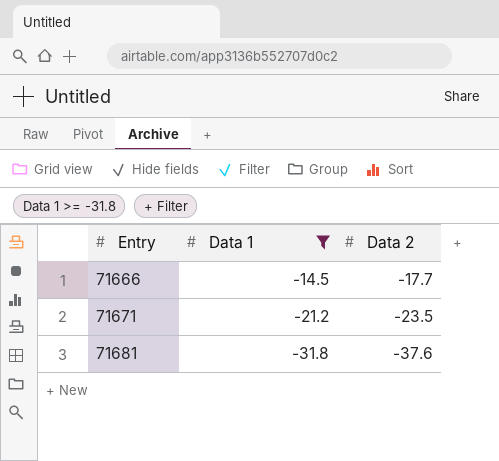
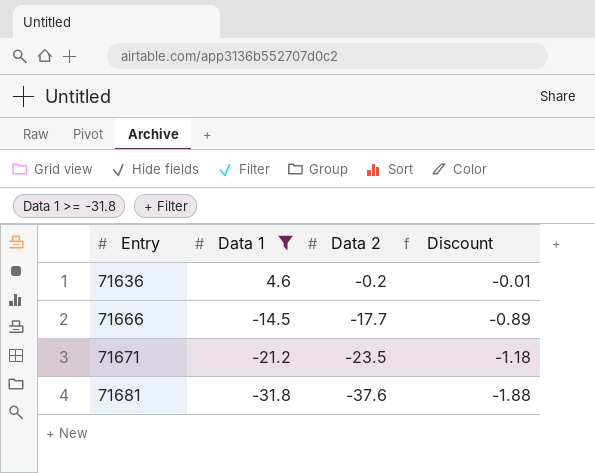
column Discount | formula: none -> [Data 2] * 0.05
row 71636: none -> 4.6 | -0.2 | -0.01

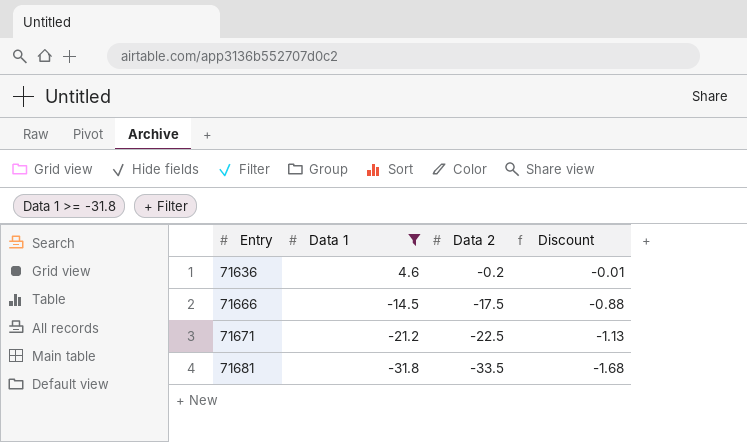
71666 | Data 2: -17.7 -> -17.5
71666 | Discount: -0.89 -> -0.88
71671 | Data 2: -23.5 -> -22.5
71671 | Discount: -1.18 -> -1.13
71681 | Data 2: -37.6 -> -33.5
71681 | Discount: -1.88 -> -1.68

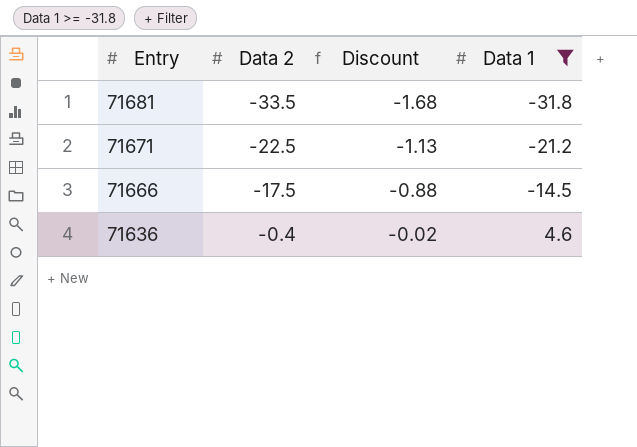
row order: Entry ascending -> Entry descending
column Data 1 | position: 2 -> 4
71636 | Data 2: -0.2 -> -0.4
71636 | Discount: -0.01 -> -0.02

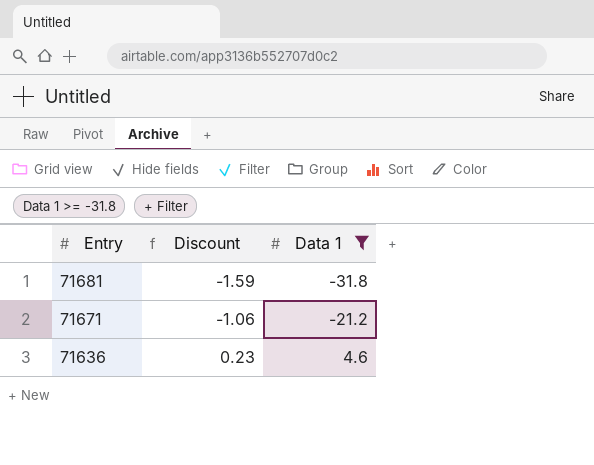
column Data 2 | position: 2 -> none
column Discount | formula: [Data 2] * 0.05 -> [Data 1] * 0.05
row 71666: -17.5 | -0.88 | -14.5 -> none

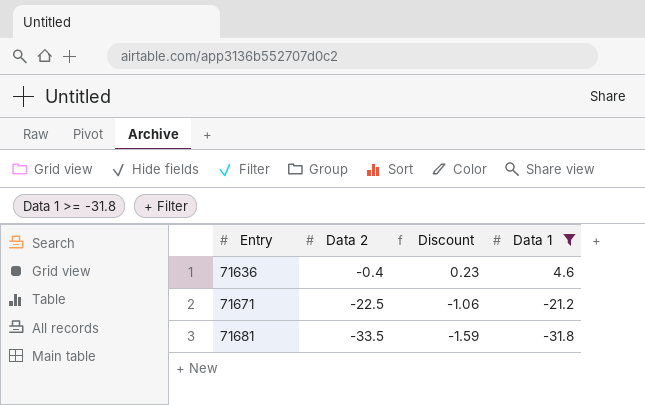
row order: Entry descending -> Entry ascending
column Data 2 | position: none -> 2

